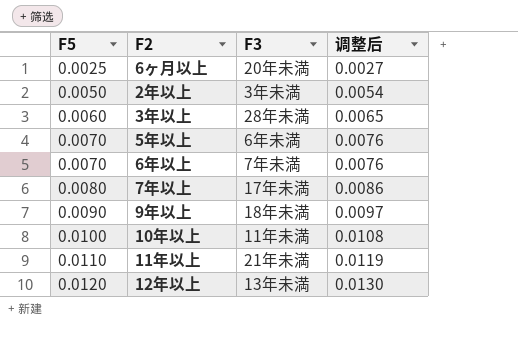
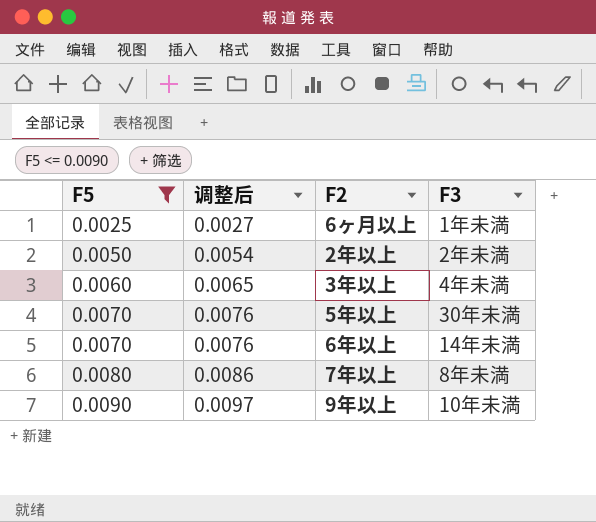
filter: none -> F5 <= 0.0090
column 调整后 | position: 4 -> 2
6ヶ月以上 | F3: 20年未満 -> 1年未満
2年以上 | F3: 3年未満 -> 2年未満
3年以上 | F3: 28年未満 -> 4年未満
5年以上 | F3: 6年未満 -> 30年未満
6年以上 | F3: 7年未満 -> 14年未満
7年以上 | F3: 17年未満 -> 8年未満
9年以上 | F3: 18年未満 -> 10年未満

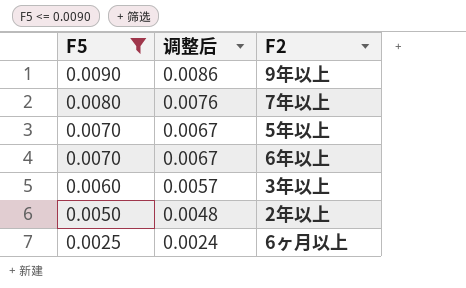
row order: F5 ascending -> F5 descending
column F3 | position: 4 -> none
column 调整后 | formula: [F5] * 1.08 -> [F5] * 0.95

